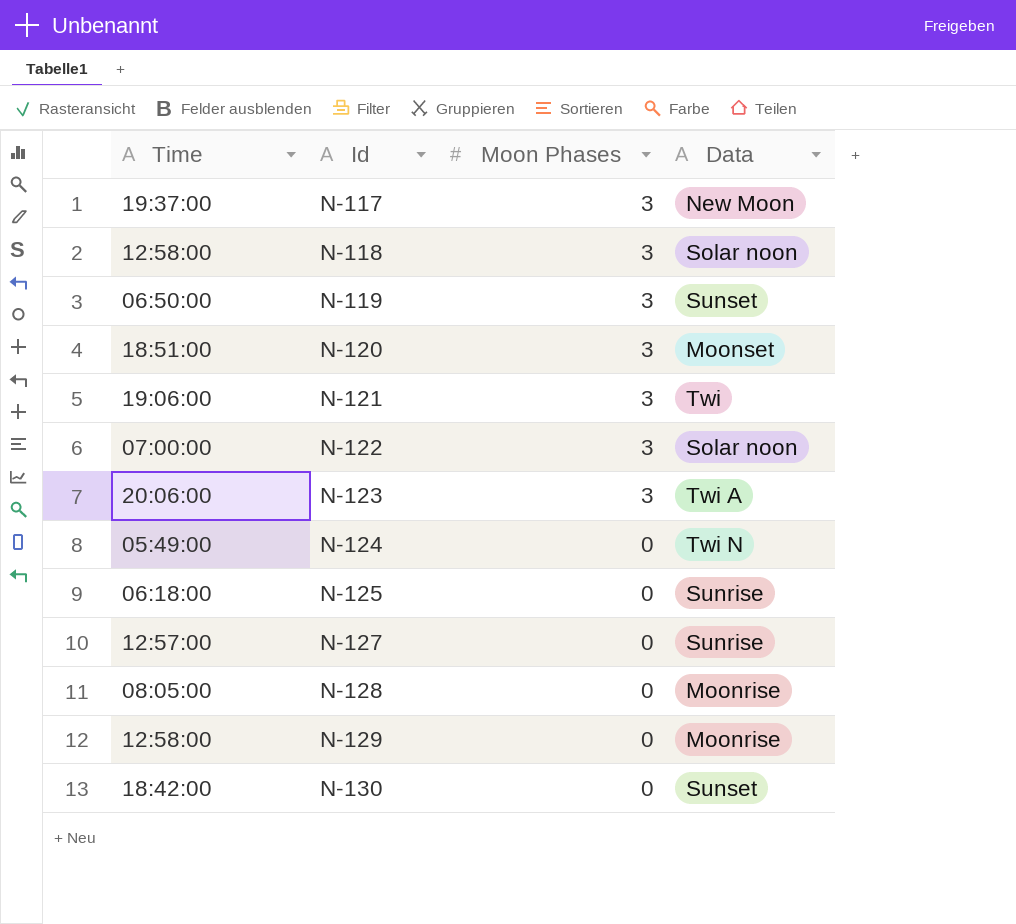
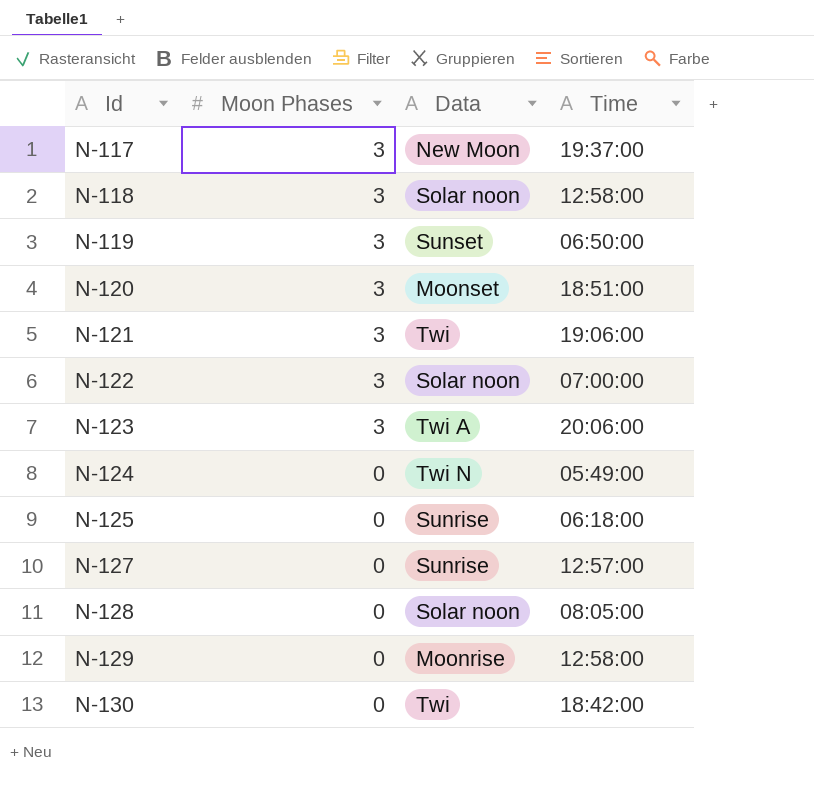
column Time | position: 1 -> 4
N-128 | Data: Moonrise -> Solar noon
N-130 | Data: Sunset -> Twi

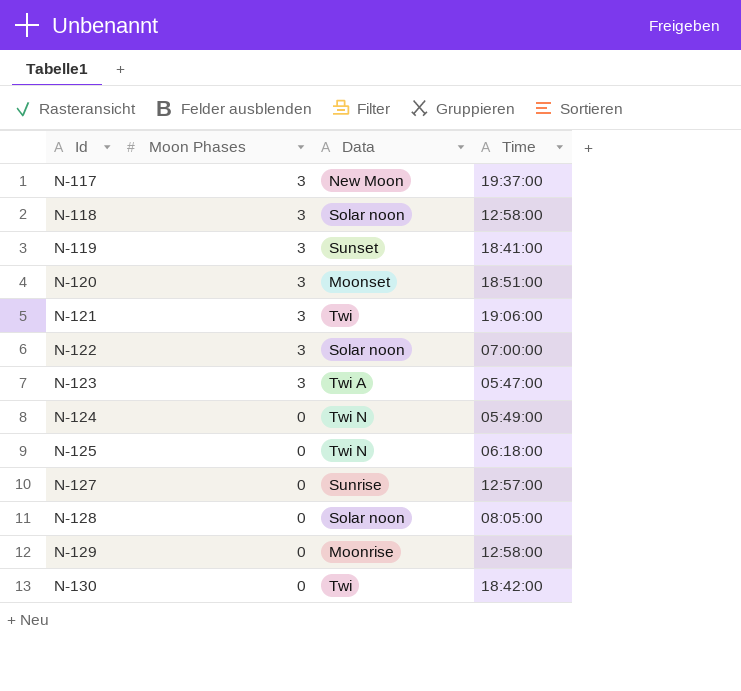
N-119 | Time: 06:50:00 -> 18:41:00
N-123 | Time: 20:06:00 -> 05:47:00
N-125 | Data: Sunrise -> Twi N

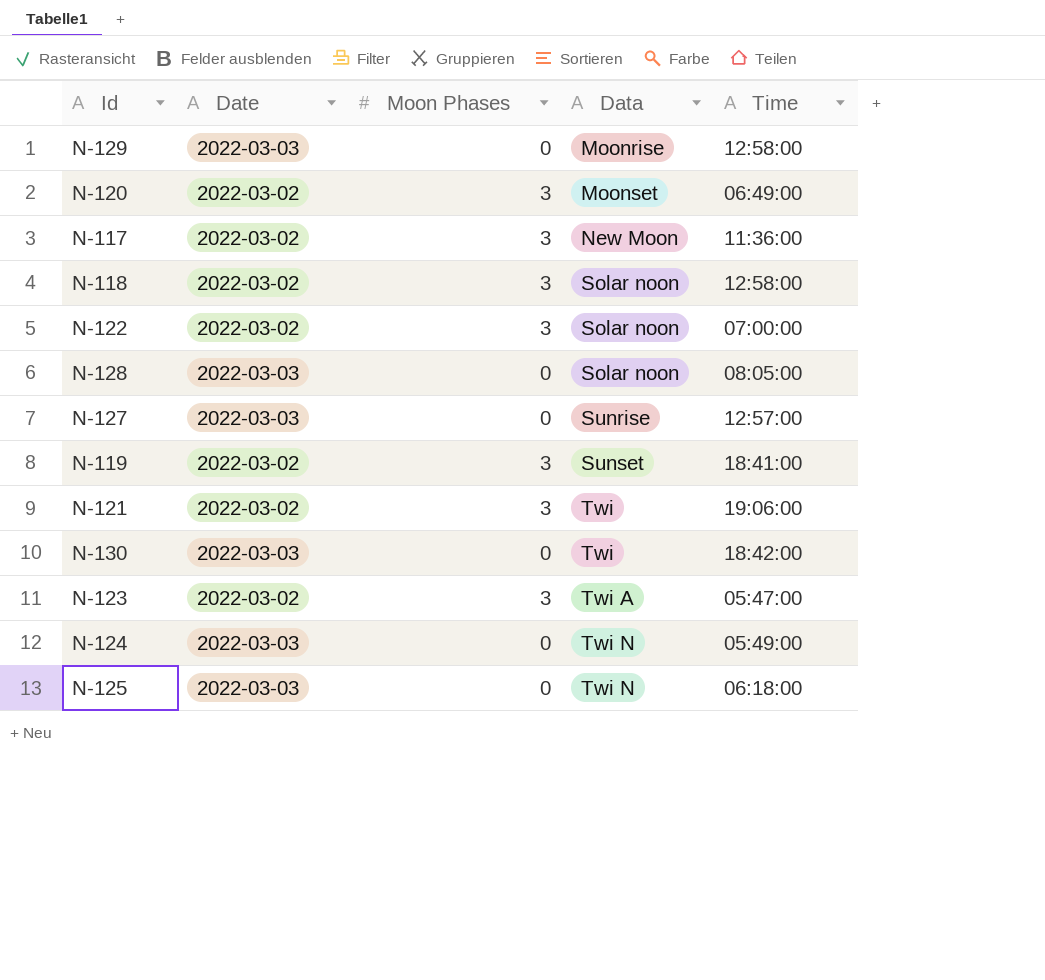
row order: Id ascending -> Data ascending
column Date | position: none -> 2
N-120 | Time: 18:51:00 -> 06:49:00
N-117 | Time: 19:37:00 -> 11:36:00

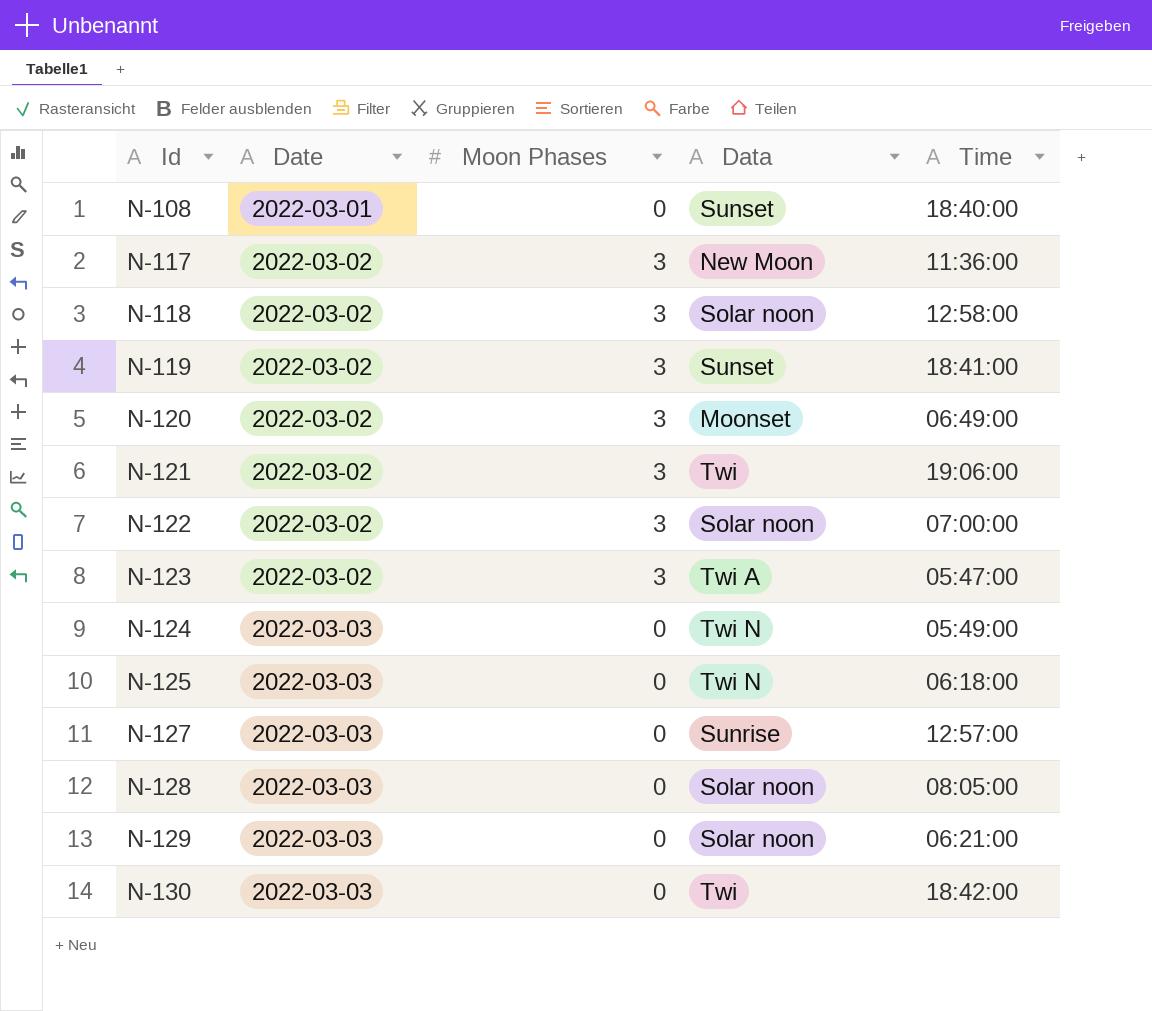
row order: Data ascending -> Id ascending
row N-108: none -> 2022-03-01 | 0 | Sunset | 18:40:00
N-129 | Data: Moonrise -> Solar noon
N-129 | Time: 12:58:00 -> 06:21:00

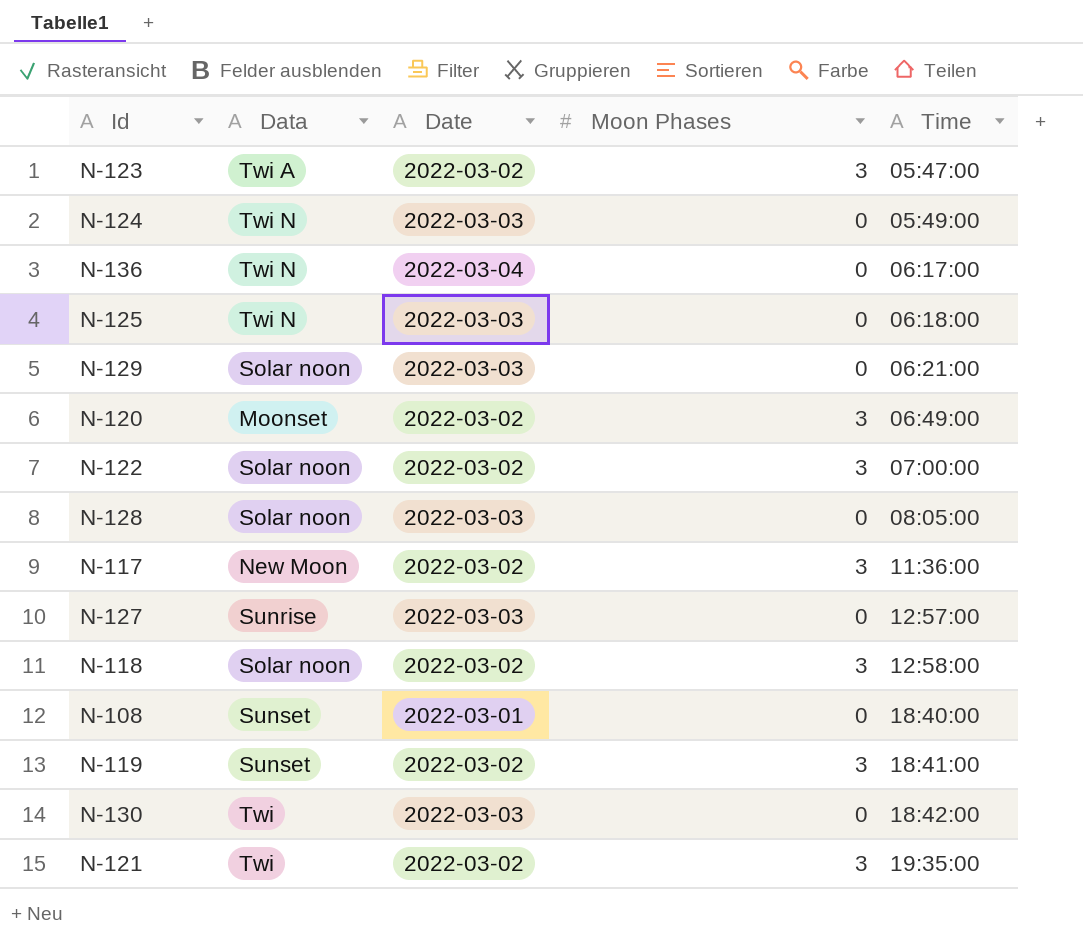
row order: Id ascending -> Time ascending
column Data | position: 4 -> 2
row N-136: none -> Twi N | 2022-03-04 | 0 | 06:17:00
N-121 | Time: 19:06:00 -> 19:35:00

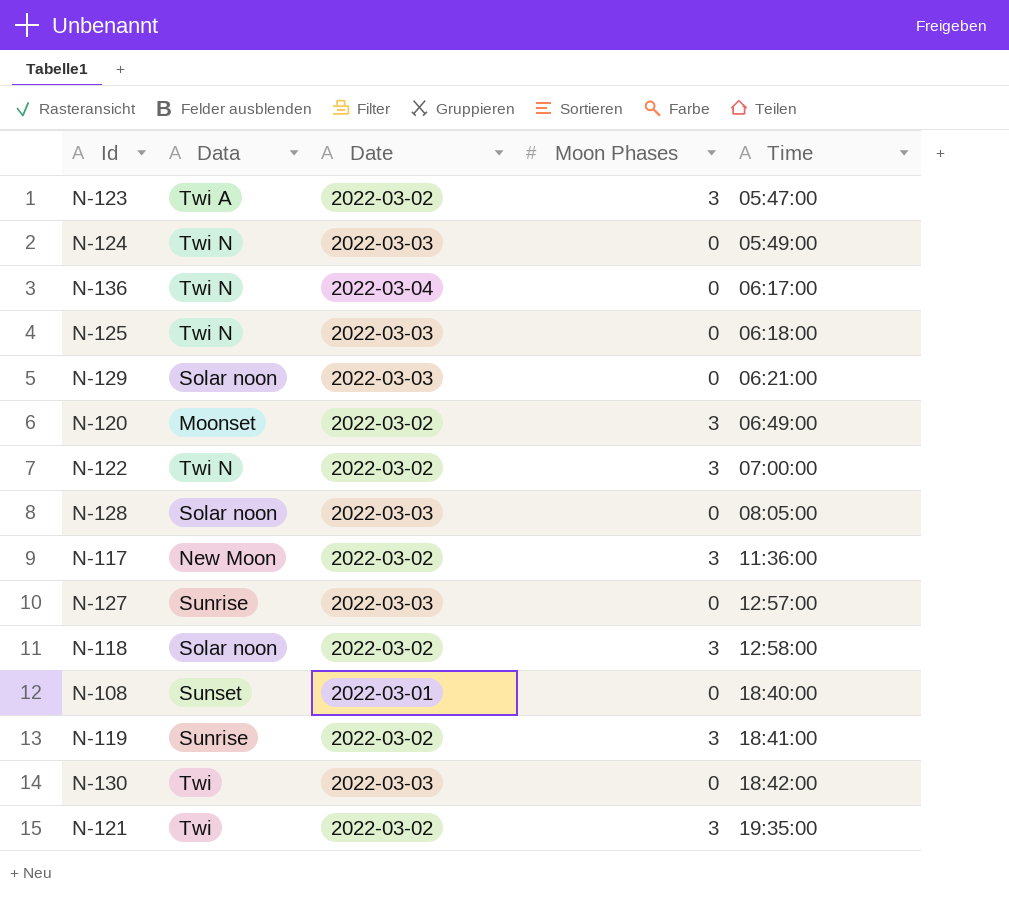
N-122 | Data: Solar noon -> Twi N
N-119 | Data: Sunset -> Sunrise

